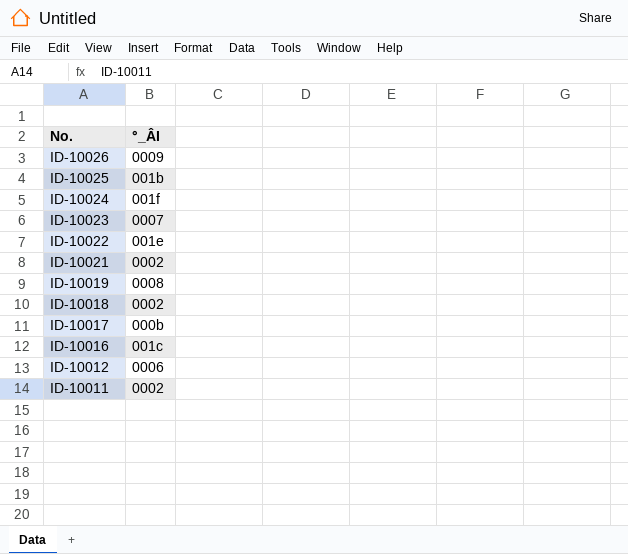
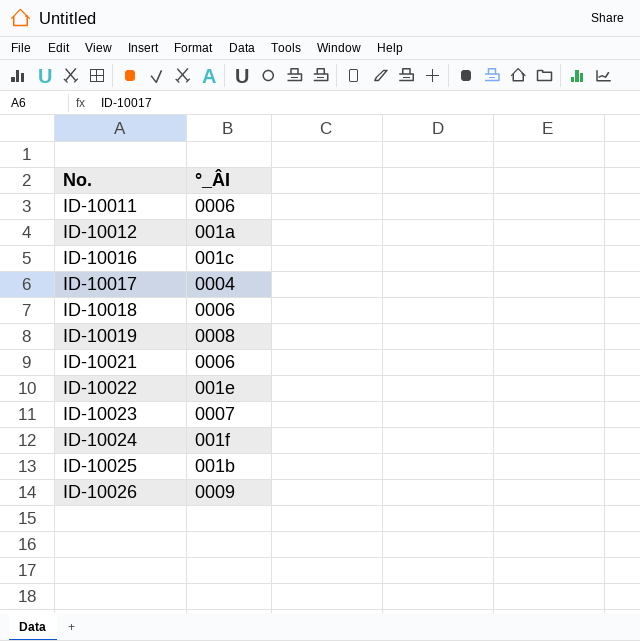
row order: No. descending -> No. ascending
ID-10011 | °_ÂI: 0002 -> 0006
ID-10012 | °_ÂI: 0006 -> 001a
ID-10017 | °_ÂI: 000b -> 0004
ID-10018 | °_ÂI: 0002 -> 0006
ID-10021 | °_ÂI: 0002 -> 0006

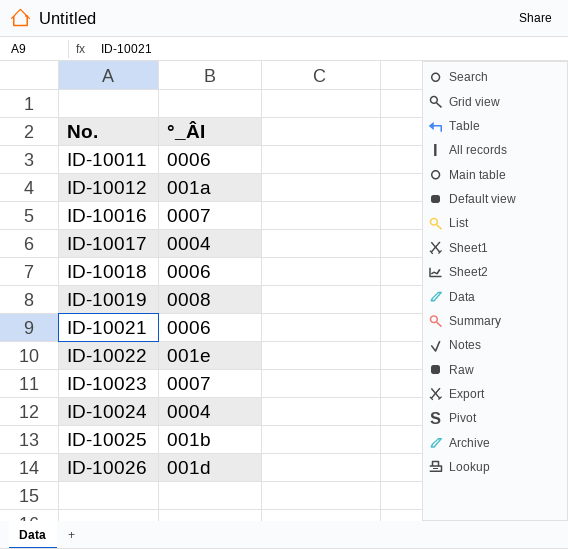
ID-10016 | °_ÂI: 001c -> 0007
ID-10024 | °_ÂI: 001f -> 0004
ID-10026 | °_ÂI: 0009 -> 001d

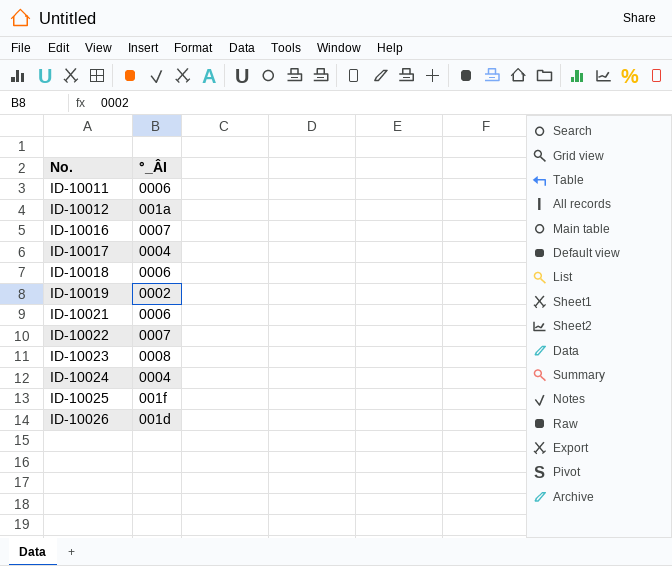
ID-10019 | °_ÂI: 0008 -> 0002
ID-10022 | °_ÂI: 001e -> 0007
ID-10023 | °_ÂI: 0007 -> 0008
ID-10025 | °_ÂI: 001b -> 001f

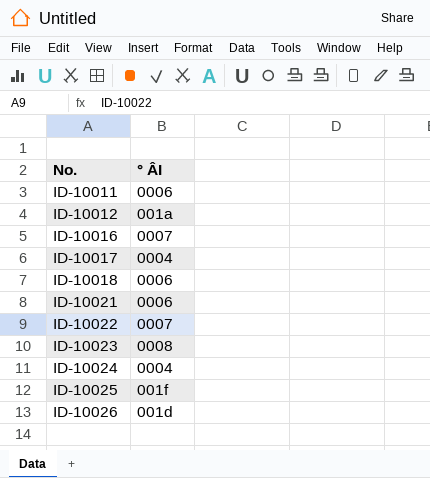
column name: °_ÂI -> ° ÂI
row ID-10019: 0002 -> none

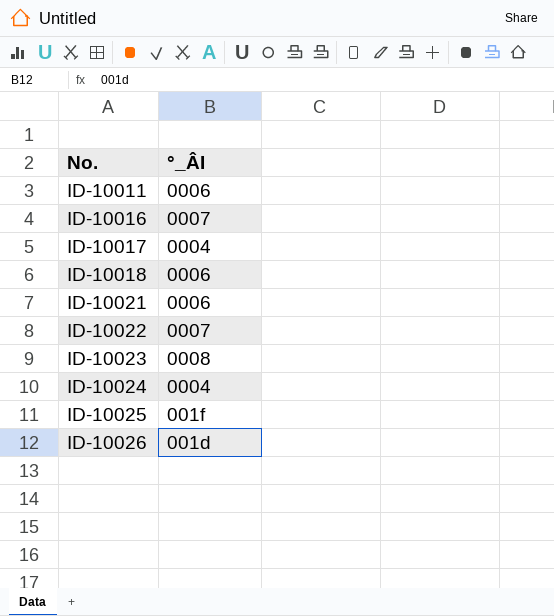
column name: ° ÂI -> °_ÂI
row ID-10012: 001a -> none

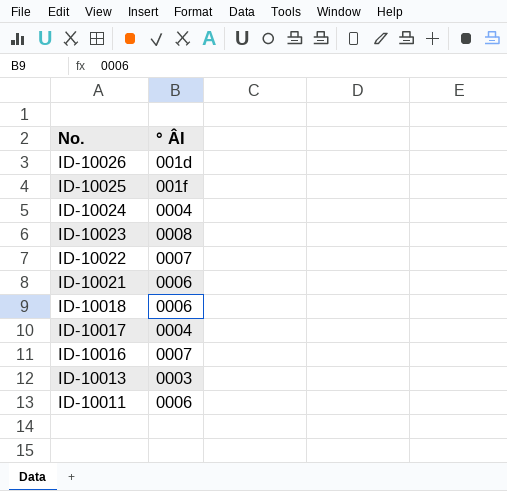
row order: No. ascending -> No. descending
column name: °_ÂI -> ° ÂI
row ID-10013: none -> 0003

